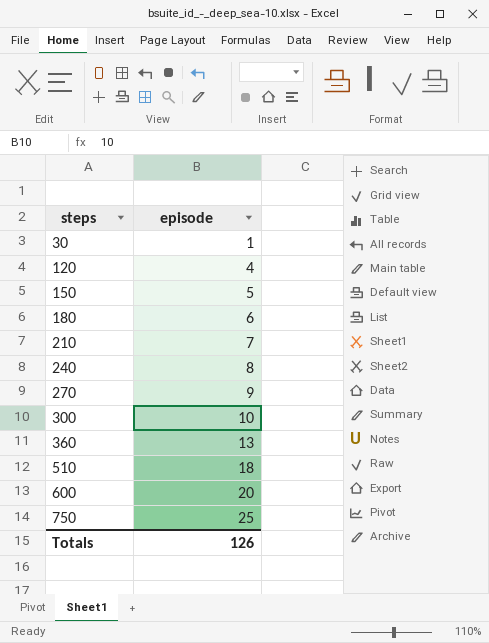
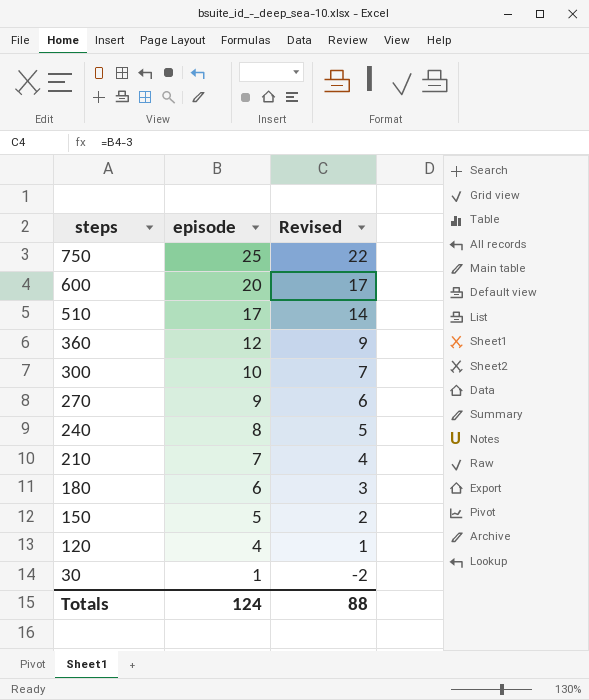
row order: steps ascending -> steps descending
column Revised | formula: none -> [episode] - 3
510 | episode: 18 -> 17
360 | episode: 13 -> 12
Totals | episode: 126 -> 124

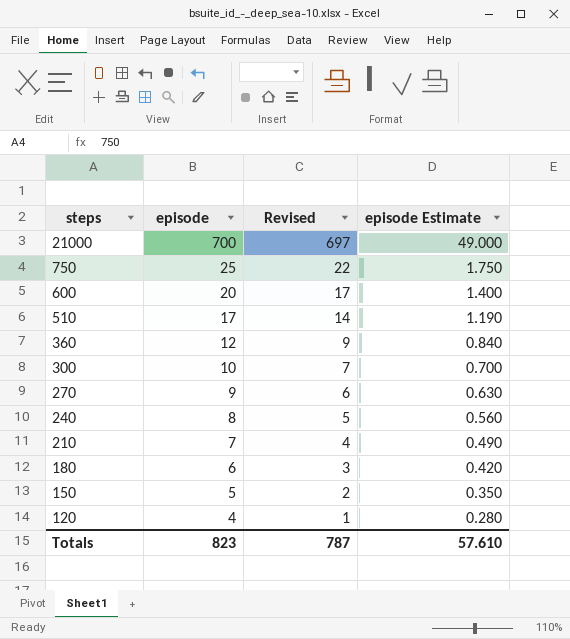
column episode Estimate | formula: none -> [episode] * 0.07
row 30: 1 | -2 -> none
row 21000: none -> 700 | 697 | 49.000
Totals | episode: 124 -> 823
Totals | Revised: 88 -> 787

